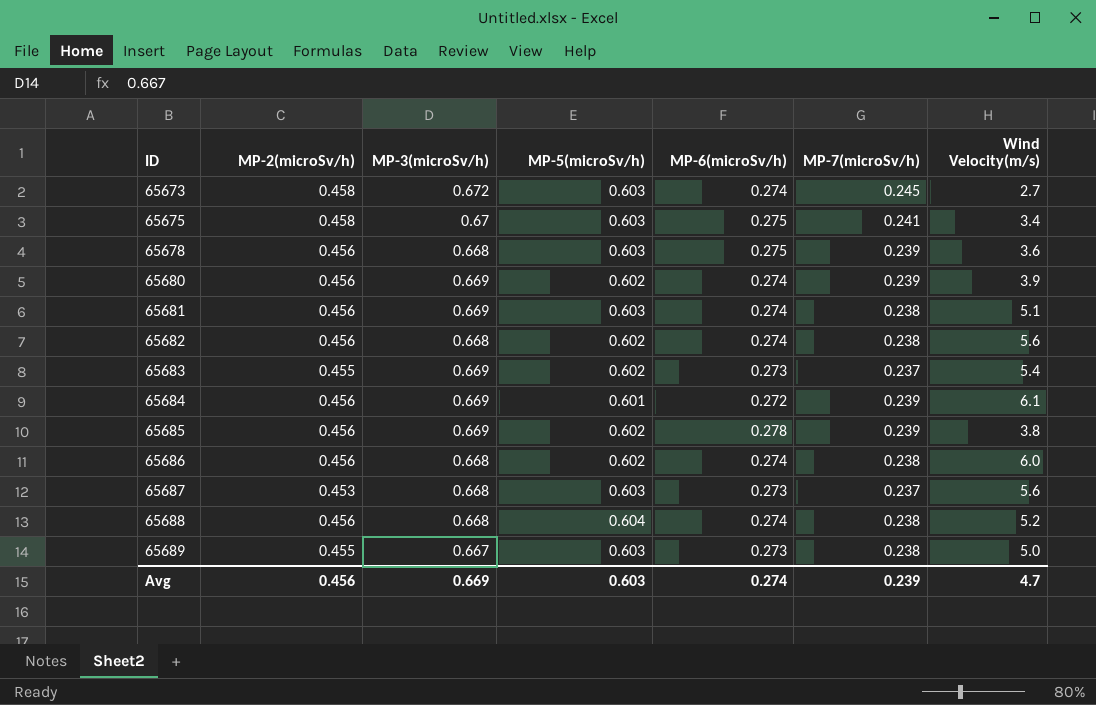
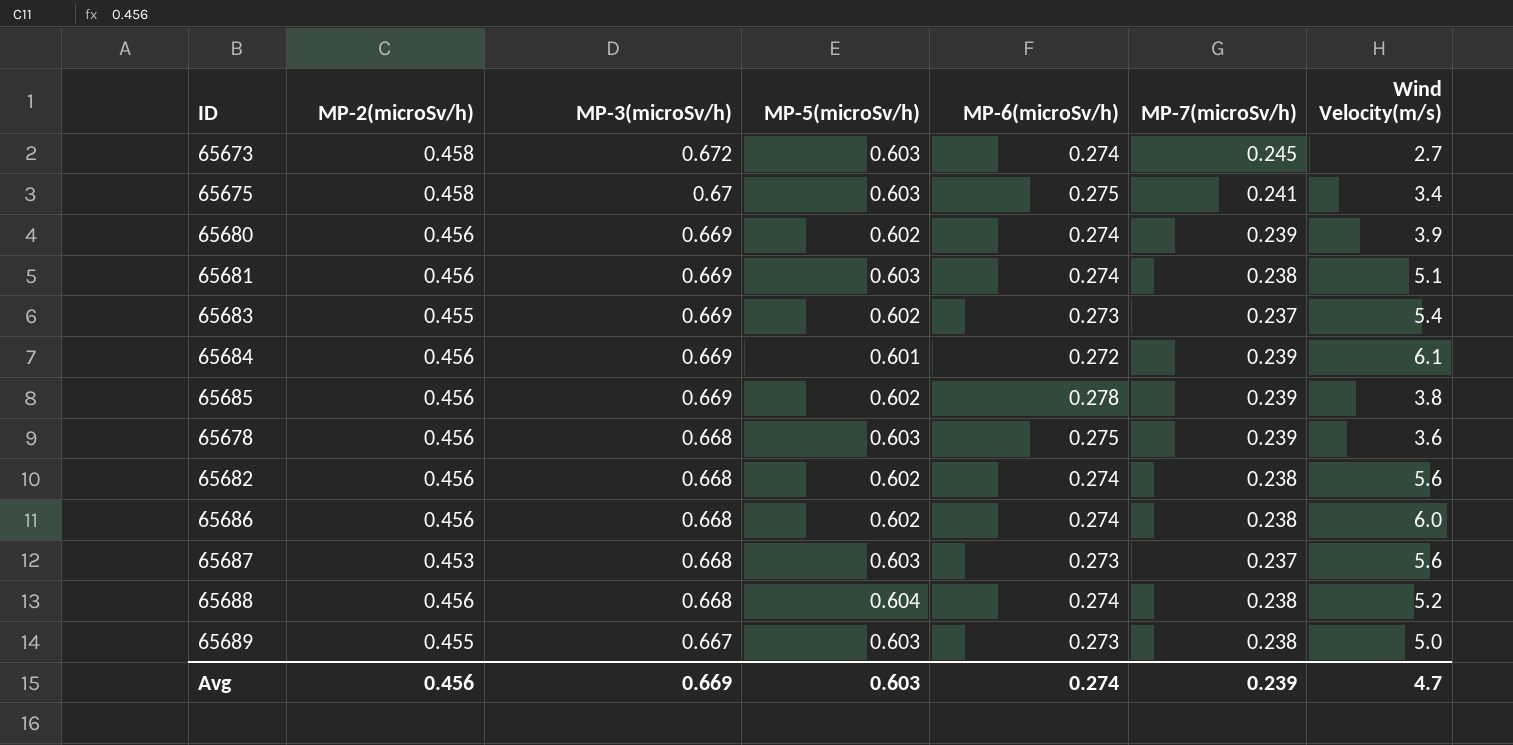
row order: ID ascending -> MP-3(microSv/h) descending

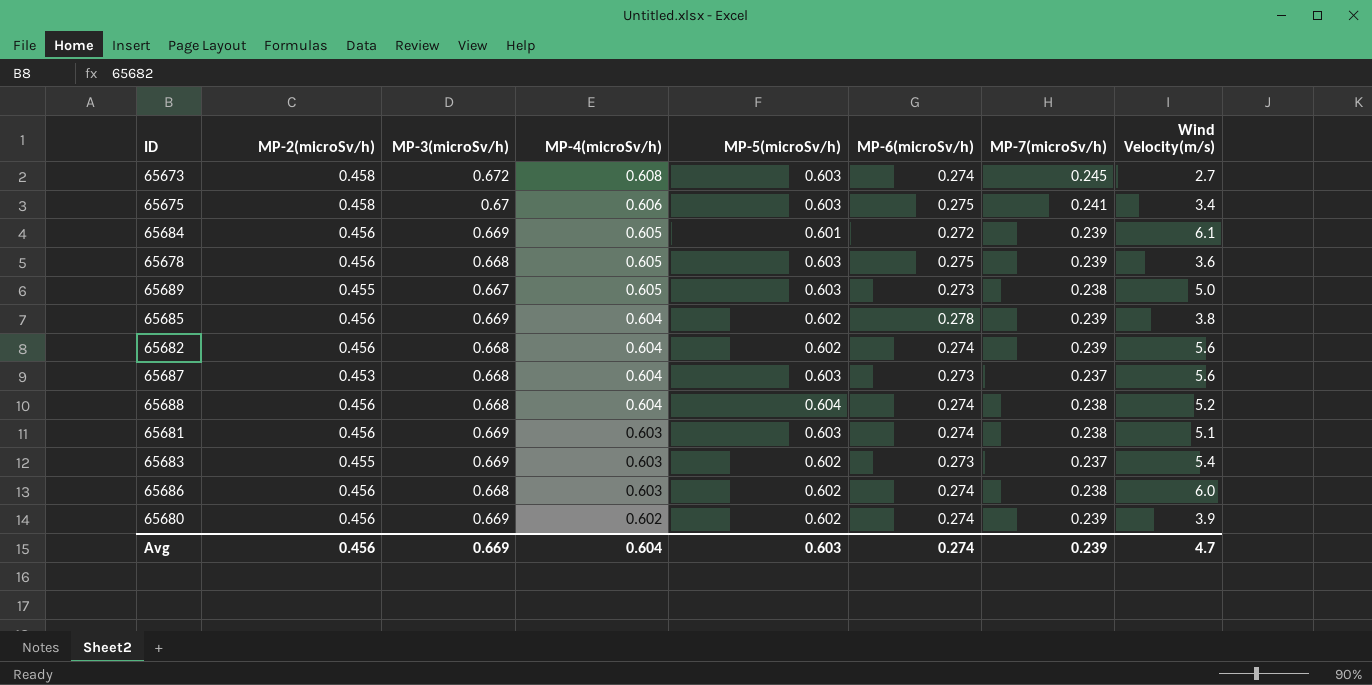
row order: MP-3(microSv/h) descending -> MP-4(microSv/h) descending
column MP-4(microSv/h) | position: none -> 4
65682 | MP-7(microSv/h): 0.238 -> 0.239

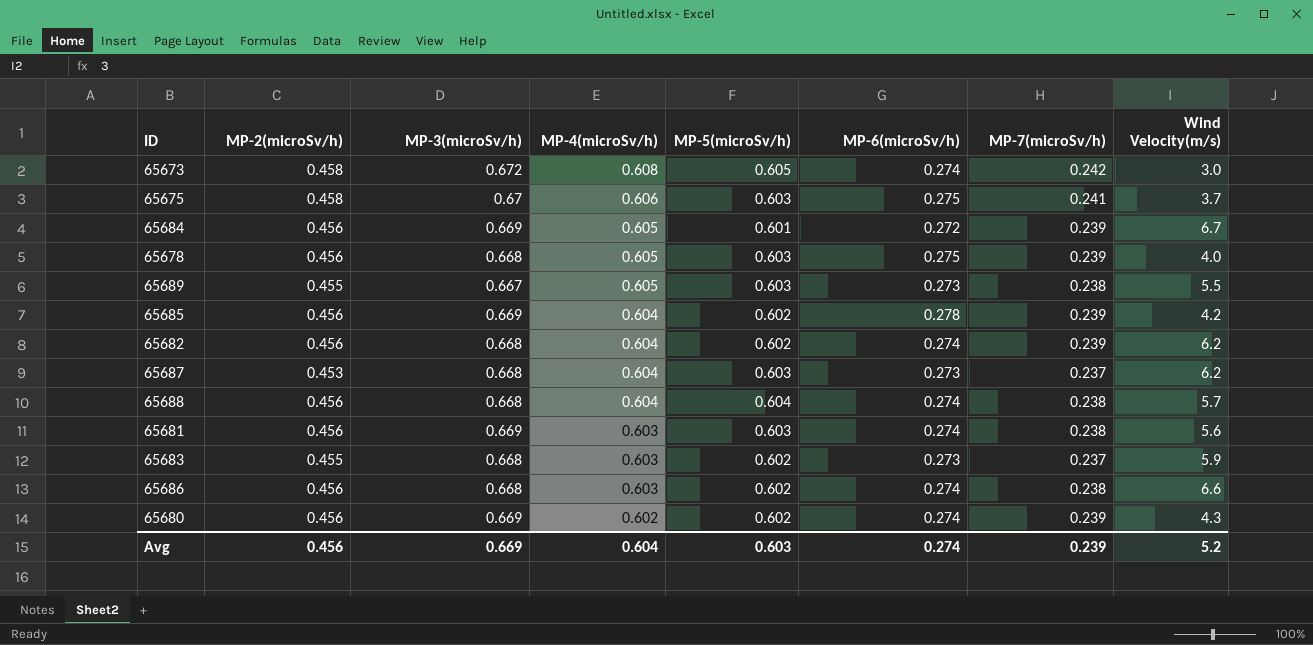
65673 | MP-5(microSv/h): 0.603 -> 0.605
65673 | MP-7(microSv/h): 0.245 -> 0.242
65673 | Wind Velocity(m/s): 2.7 -> 3.0
65675 | Wind Velocity(m/s): 3.4 -> 3.7
65684 | Wind Velocity(m/s): 6.1 -> 6.7
65678 | Wind Velocity(m/s): 3.6 -> 4.0
65689 | Wind Velocity(m/s): 5.0 -> 5.5
65685 | Wind Velocity(m/s): 3.8 -> 4.2
65682 | Wind Velocity(m/s): 5.6 -> 6.2
65687 | Wind Velocity(m/s): 5.6 -> 6.2
65688 | Wind Velocity(m/s): 5.2 -> 5.7
65681 | Wind Velocity(m/s): 5.1 -> 5.6
65683 | MP-3(microSv/h): 0.669 -> 0.668
65683 | Wind Velocity(m/s): 5.4 -> 5.9
65686 | Wind Velocity(m/s): 6.0 -> 6.6
65680 | Wind Velocity(m/s): 3.9 -> 4.3
Avg | Wind Velocity(m/s): 4.7 -> 5.2

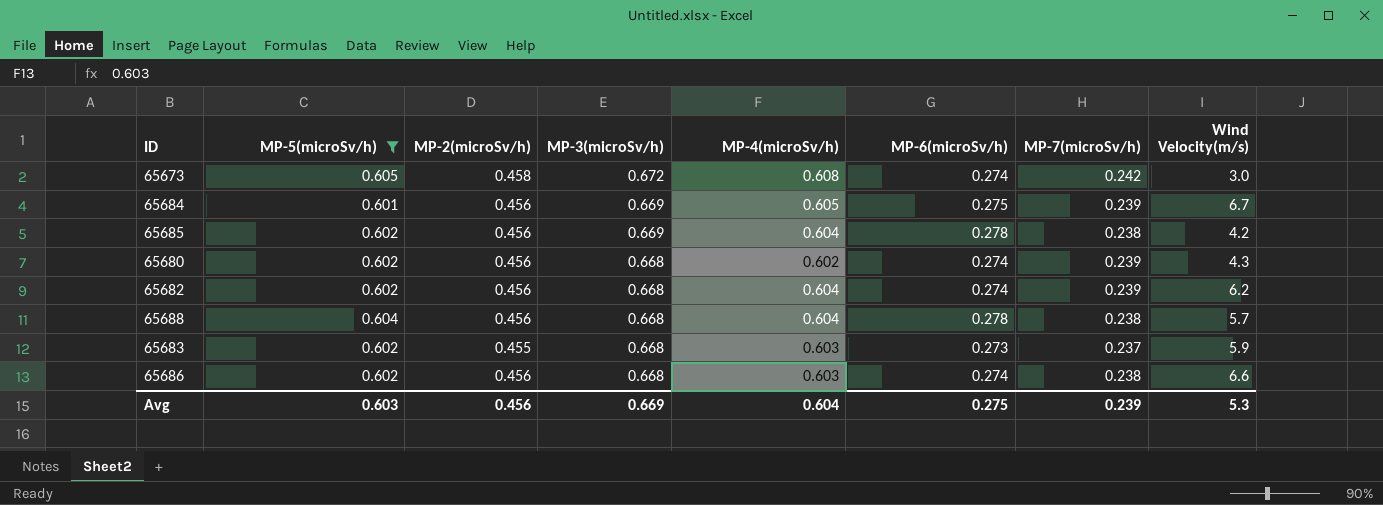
filter: none -> MP-5(microSv/h) != 0.603
row order: MP-4(microSv/h) descending -> MP-3(microSv/h) descending
column MP-5(microSv/h) | position: 5 -> 2
65684 | MP-6(microSv/h): 0.272 -> 0.275
65685 | MP-7(microSv/h): 0.239 -> 0.238
65680 | MP-3(microSv/h): 0.669 -> 0.668
65688 | MP-6(microSv/h): 0.274 -> 0.278
Avg | MP-6(microSv/h): 0.274 -> 0.275
Avg | Wind Velocity(m/s): 5.2 -> 5.3

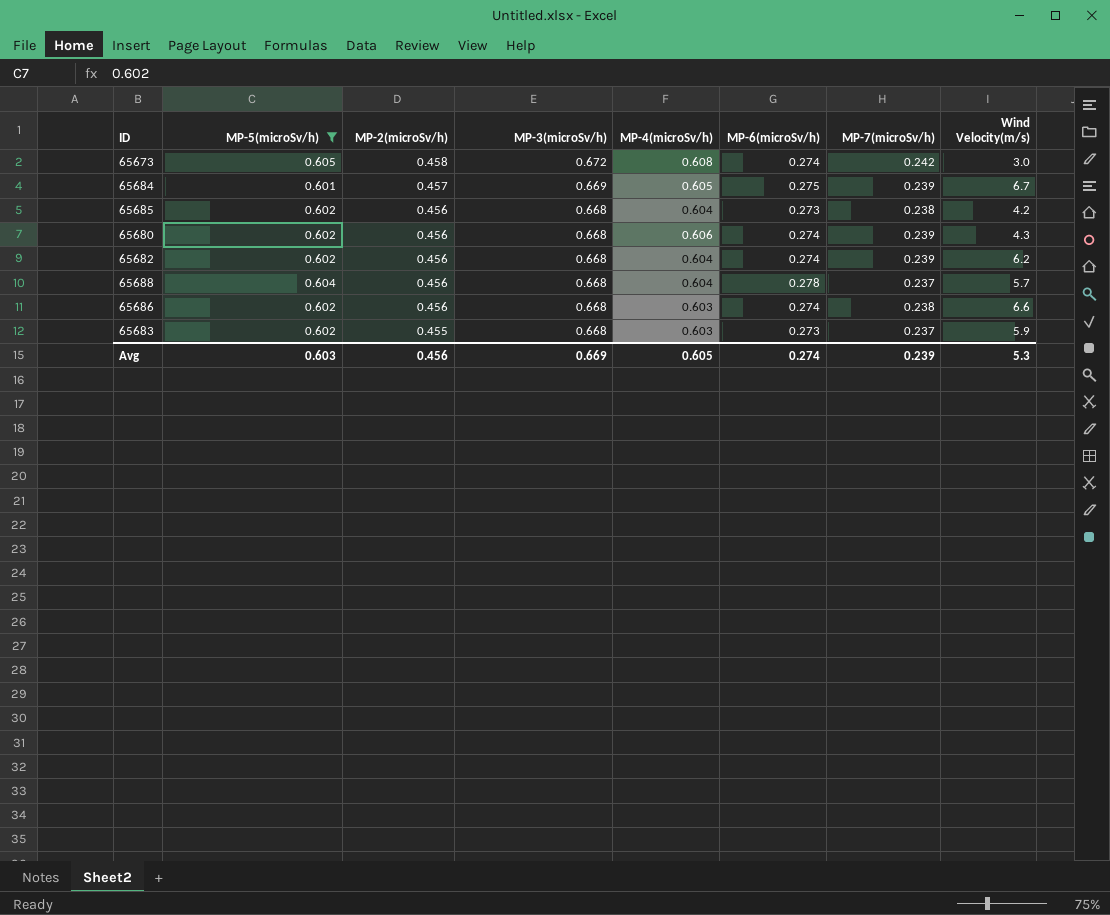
row order: MP-3(microSv/h) descending -> MP-2(microSv/h) descending
65684 | MP-2(microSv/h): 0.456 -> 0.457
65685 | MP-3(microSv/h): 0.669 -> 0.668
65685 | MP-6(microSv/h): 0.278 -> 0.273
65680 | MP-4(microSv/h): 0.602 -> 0.606
65688 | MP-7(microSv/h): 0.238 -> 0.237
Avg | MP-4(microSv/h): 0.604 -> 0.605
Avg | MP-6(microSv/h): 0.275 -> 0.274

